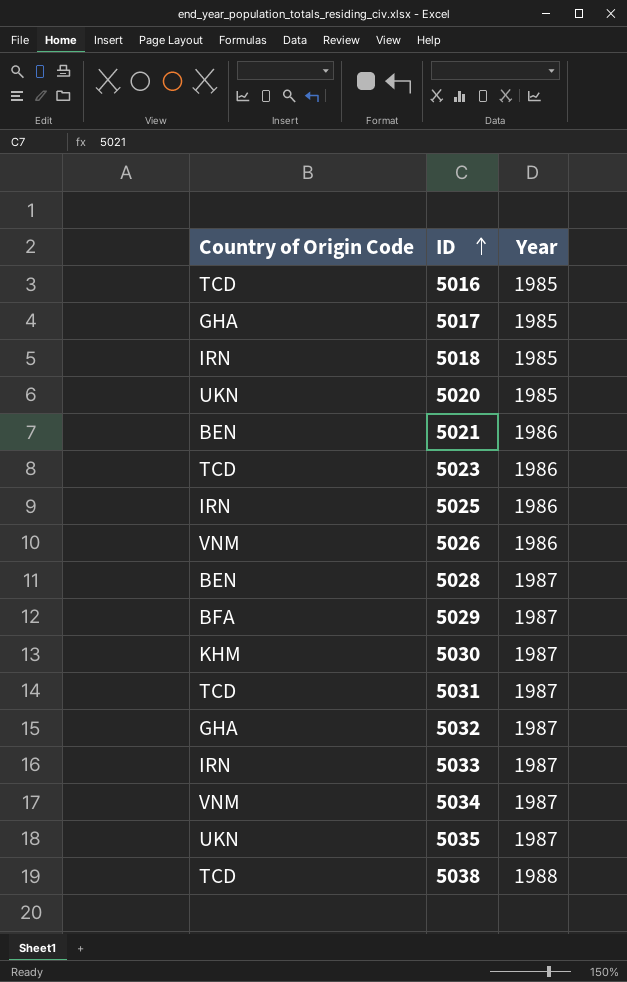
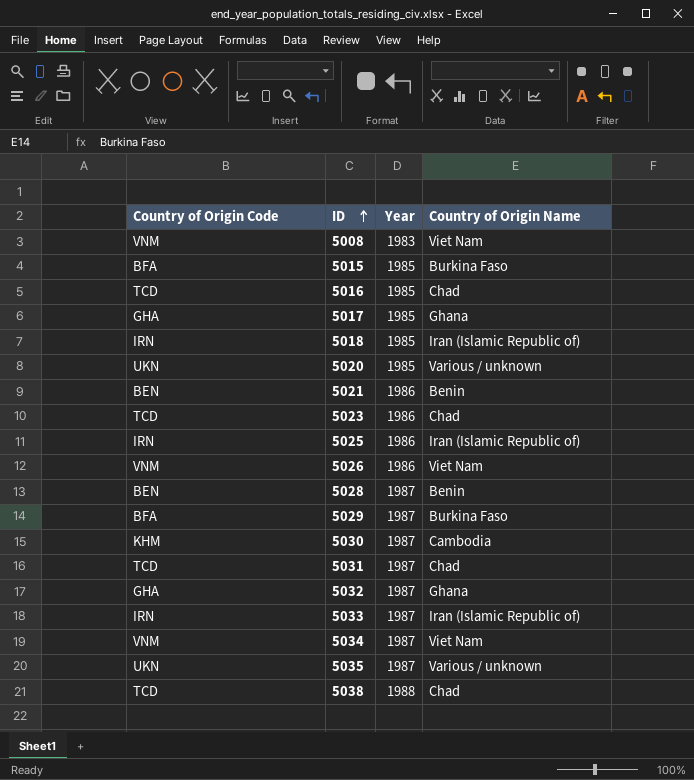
column Country of Origin Name | position: none -> 4
row 5008: none -> VNM | 1983 | Viet Nam
row 5015: none -> BFA | 1985 | Burkina Faso

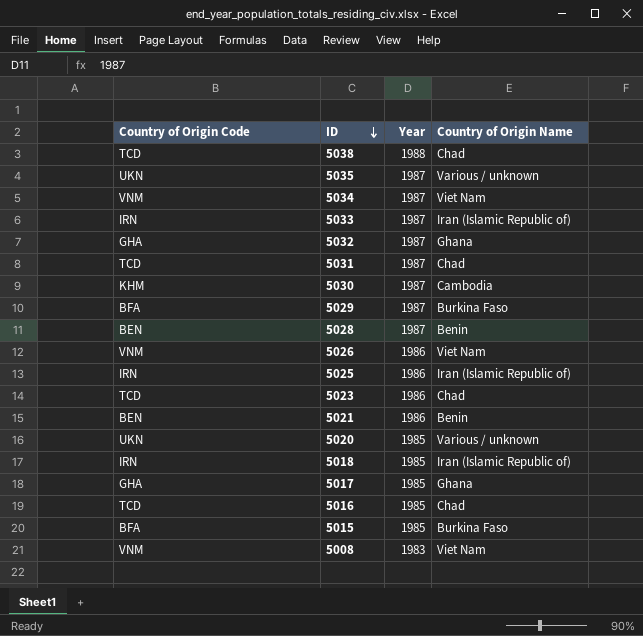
row order: ID ascending -> ID descending

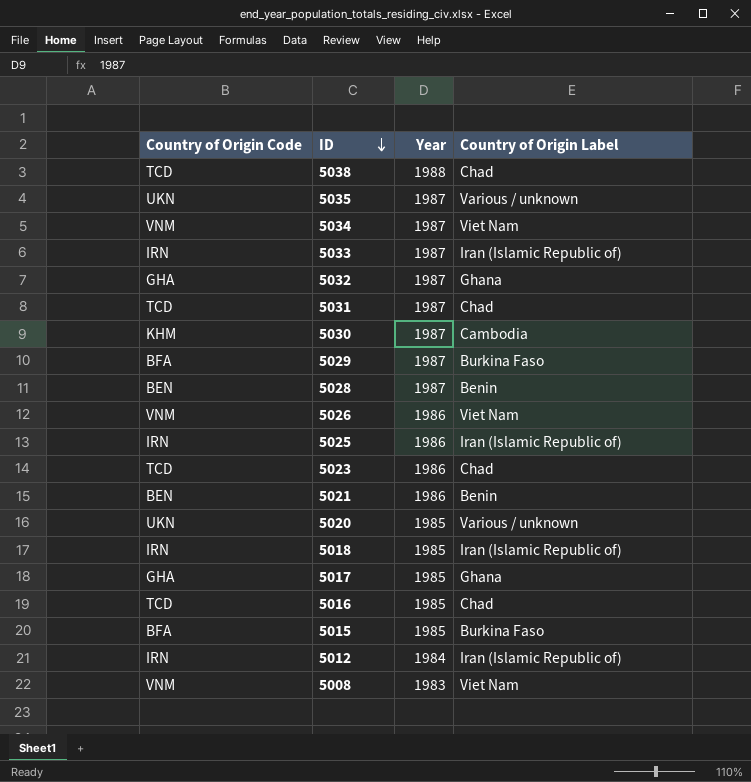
column name: Country of Origin Name -> Country of Origin Label
row 5012: none -> IRN | 1984 | Iran (Islamic Republic of)

